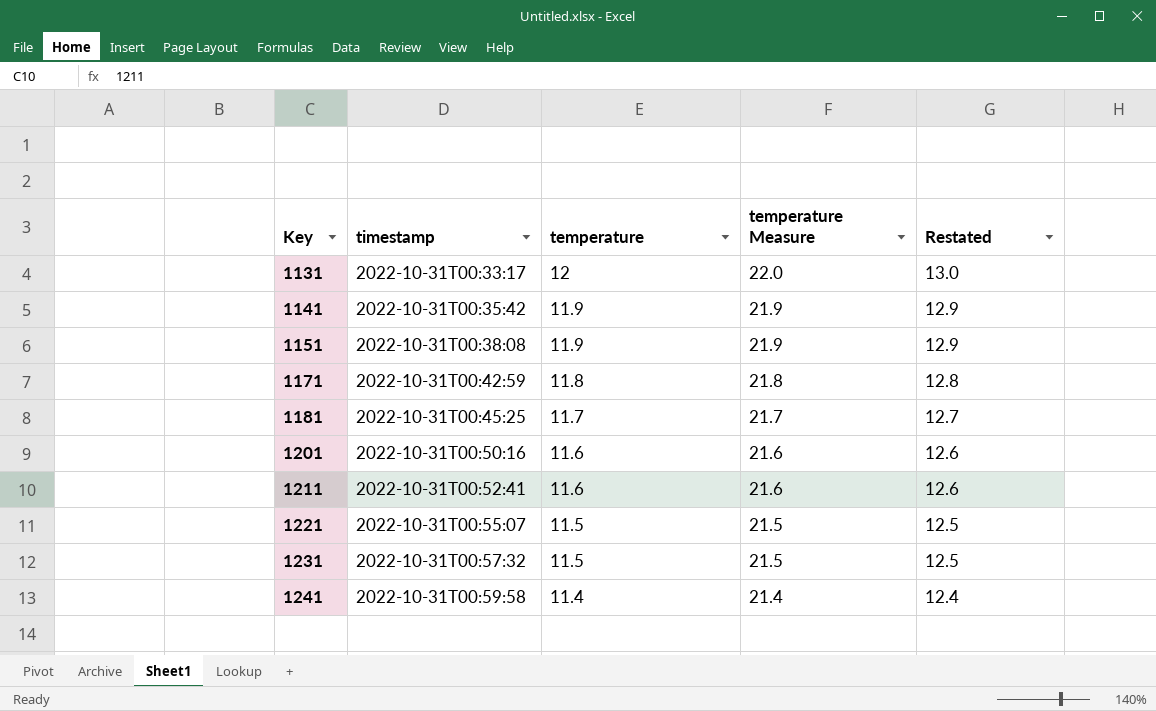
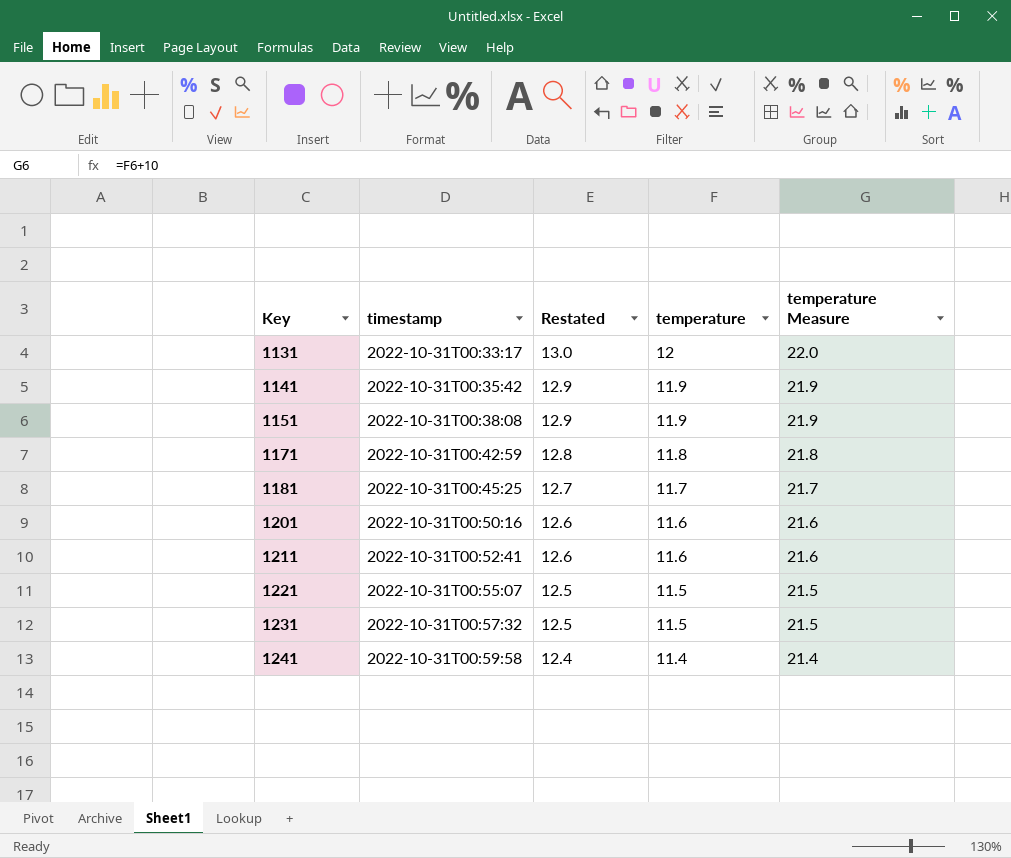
column Restated | position: 5 -> 3

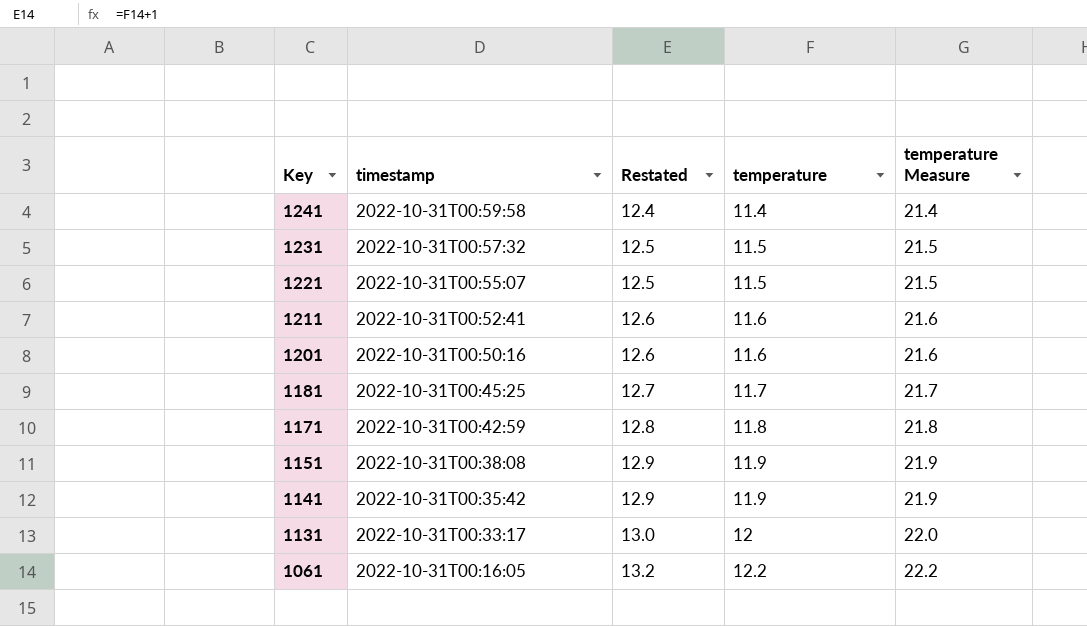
row order: Key ascending -> Key descending
row 1061: none -> 2022-10-31T00:16:05 | 13.2 | 12.2 | 22.2

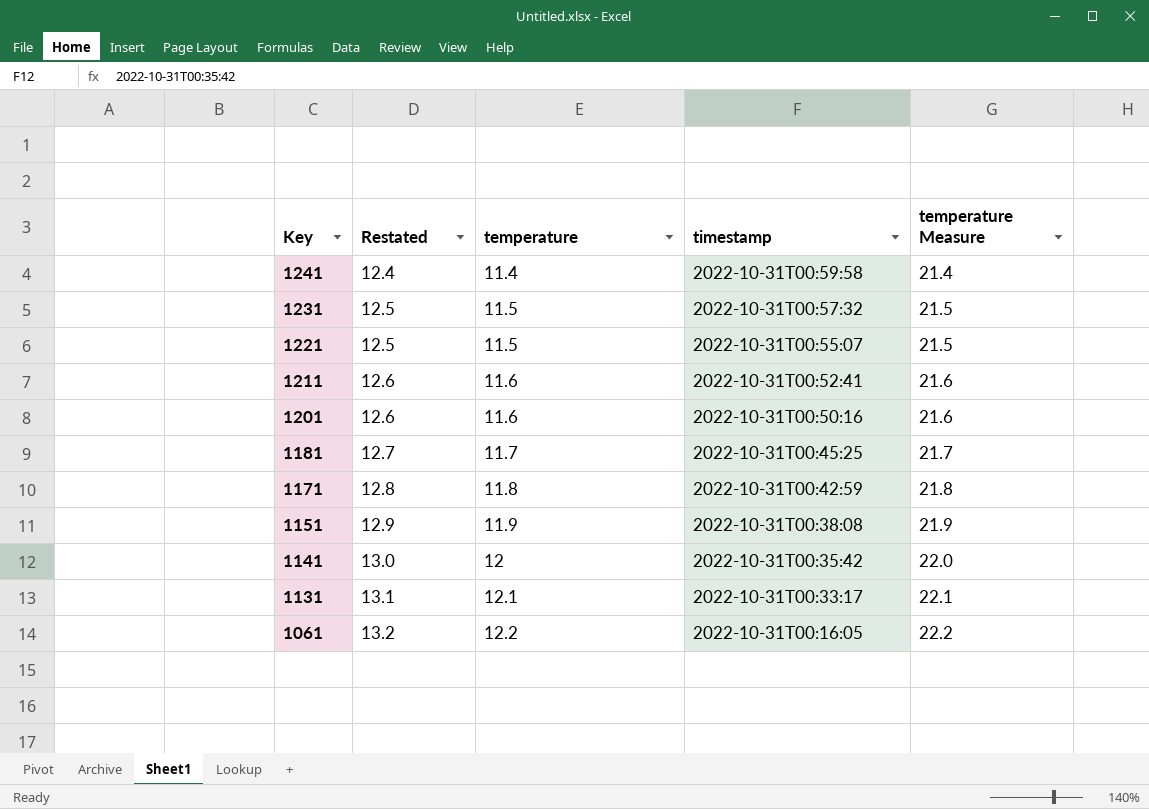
column timestamp | position: 2 -> 4
1141 | Restated: 12.9 -> 13.0
1141 | temperature: 11.9 -> 12
1141 | temperature Measure: 21.9 -> 22.0
1131 | Restated: 13.0 -> 13.1
1131 | temperature: 12 -> 12.1
1131 | temperature Measure: 22.0 -> 22.1

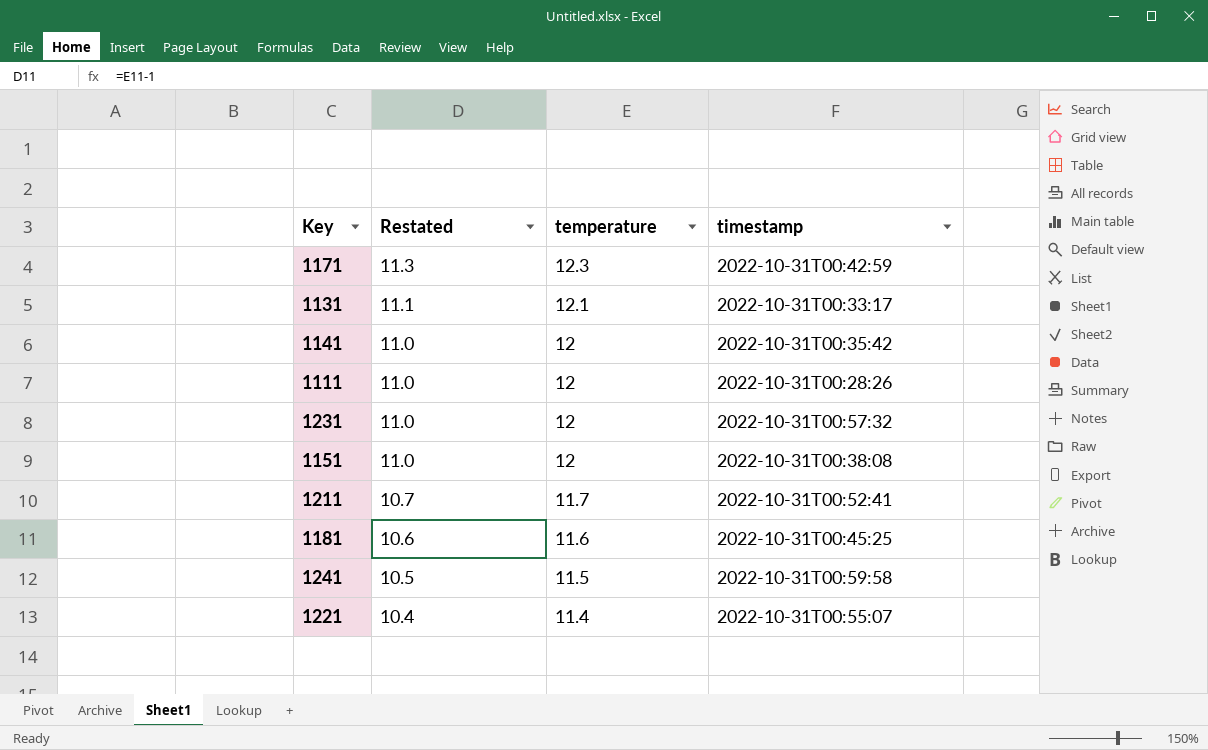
row order: Key descending -> Restated descending
column temperature Measure | formula: [temperature] + 10 -> none
column Restated | formula: [temperature] + 1 -> [temperature] - 1
row 1201: 12.6 | 11.6 | 2022-10-31T00:50:16 | 21.6 -> none
row 1061: 13.2 | 12.2 | 2022-10-31T00:16:05 | 22.2 -> none
1171 | temperature: 11.8 -> 12.3
row 1111: none -> 11.0 | 12 | 2022-10-31T00:28:26
1231 | temperature: 11.5 -> 12
1151 | temperature: 11.9 -> 12
1211 | temperature: 11.6 -> 11.7
1181 | temperature: 11.7 -> 11.6
1241 | temperature: 11.4 -> 11.5
1221 | temperature: 11.5 -> 11.4

